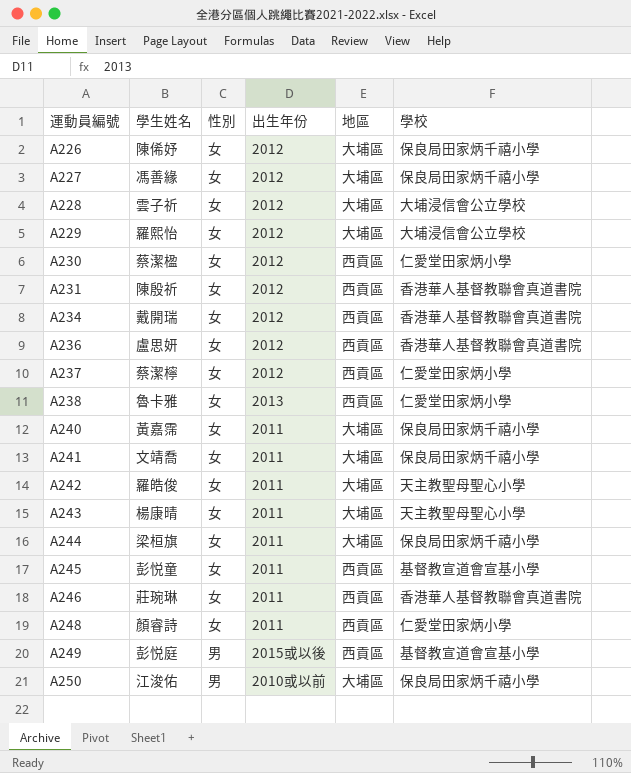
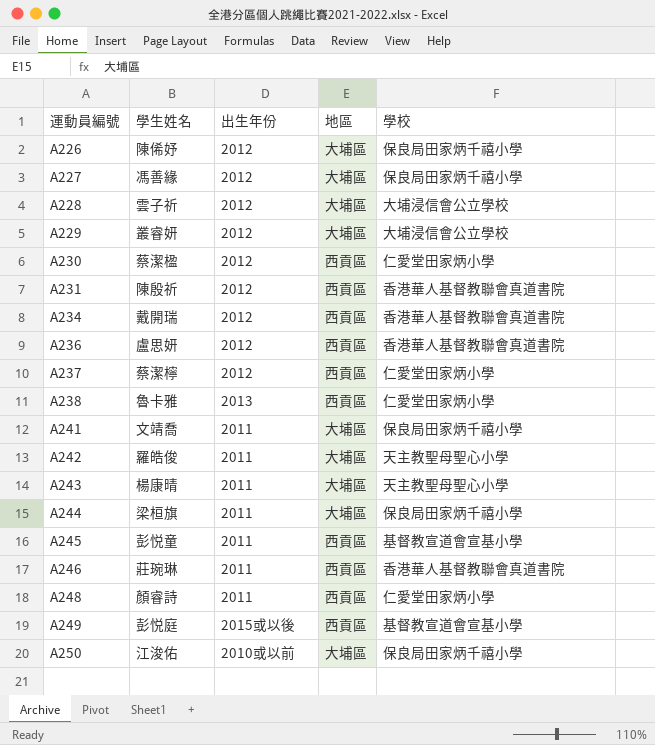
column 性別 | position: 3 -> none
row A240: 黃嘉霈 | 女 | 2011 | 大埔區 | 保良局田家炳千禧小學 -> none
A229 | 學生姓名: 羅熙怡 -> 叢睿妍

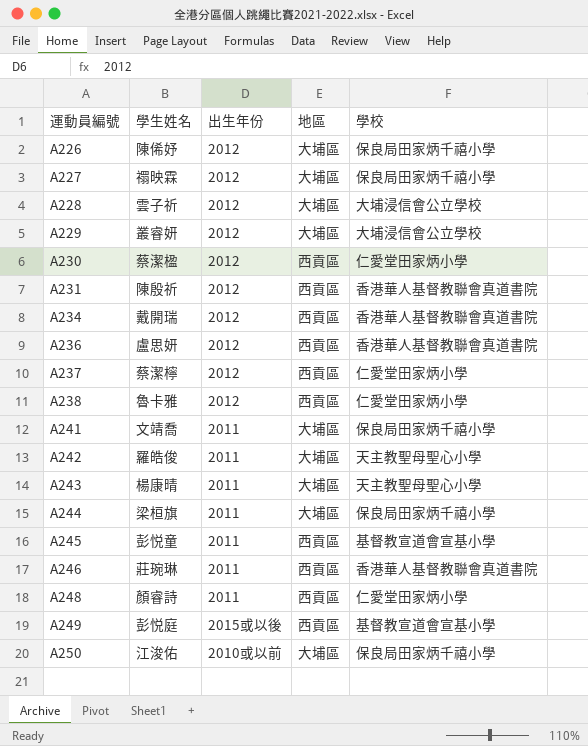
A227 | 學生姓名: 馮善緣 -> 禤映霖
A238 | 出生年份: 2013 -> 2012

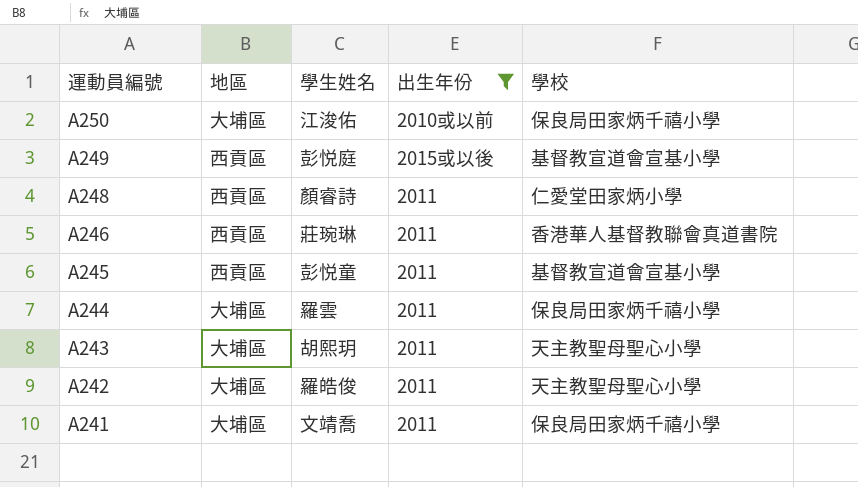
filter: none -> 出生年份 != 2012
row order: 運動員編號 ascending -> 運動員編號 descending
column 地區 | position: 4 -> 2
A244 | 學生姓名: 梁桓旗 -> 羅雲
A243 | 學生姓名: 楊康晴 -> 胡熙玥

